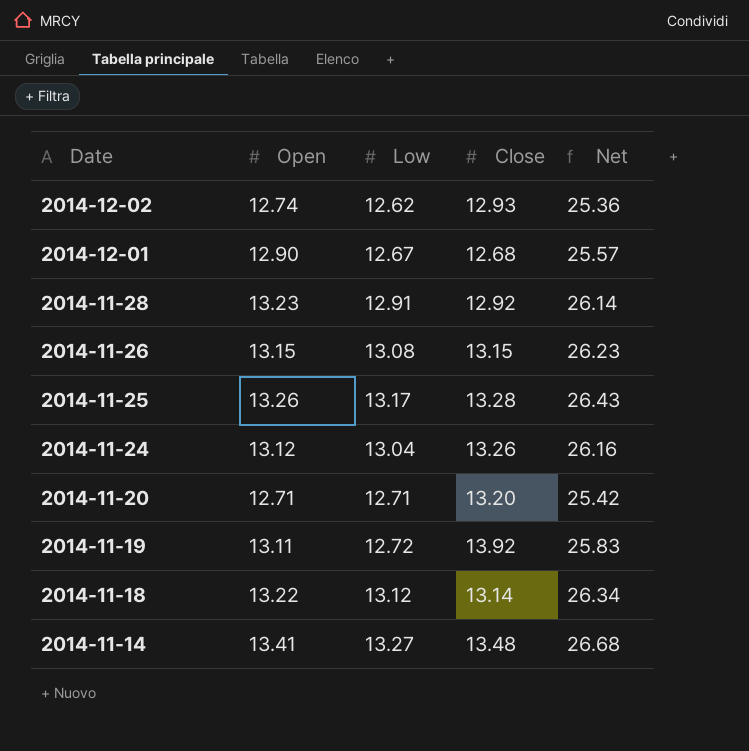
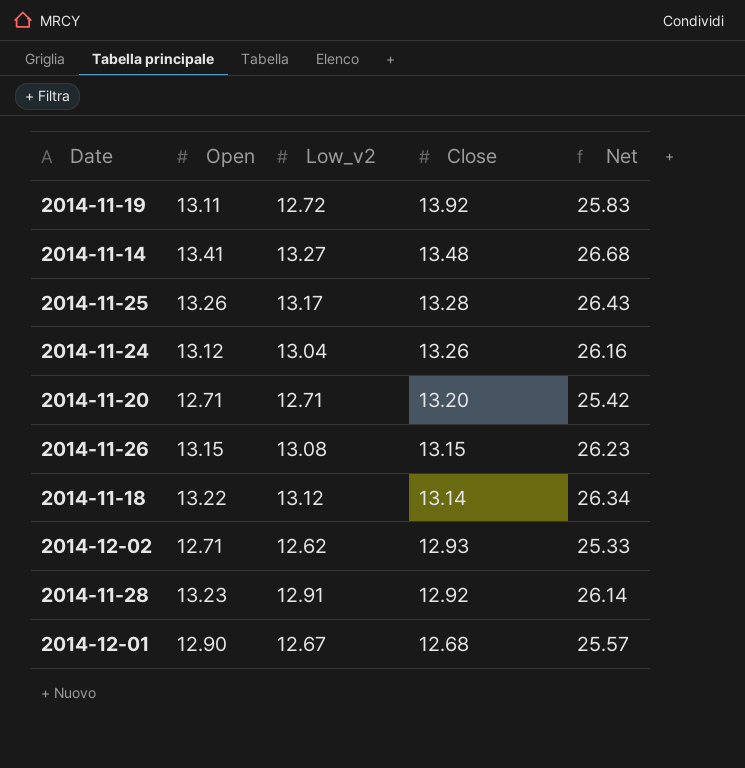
row order: Date descending -> Close descending
column name: Low -> Low_v2
2014-12-02 | Open: 12.74 -> 12.71
2014-12-02 | Net: 25.36 -> 25.33

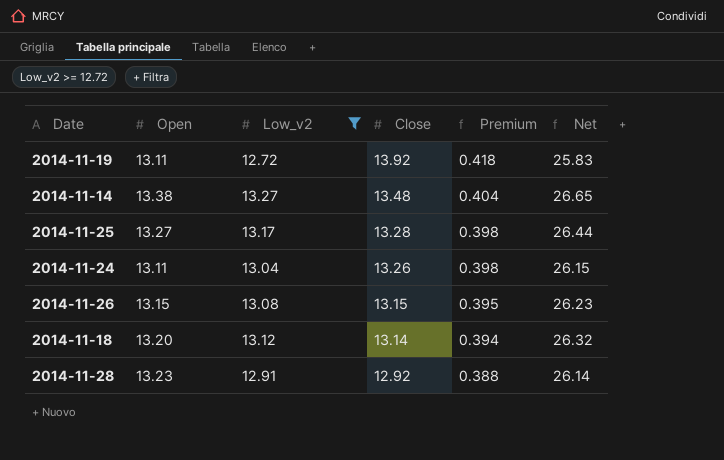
filter: none -> Low_v2 >= 12.72
column Premium | formula: none -> [Close] * 0.03
2014-11-14 | Open: 13.41 -> 13.38
2014-11-14 | Net: 26.68 -> 26.65
2014-11-25 | Open: 13.26 -> 13.27
2014-11-25 | Net: 26.43 -> 26.44
2014-11-24 | Open: 13.12 -> 13.11
2014-11-24 | Net: 26.16 -> 26.15
2014-11-18 | Open: 13.22 -> 13.20
2014-11-18 | Net: 26.34 -> 26.32

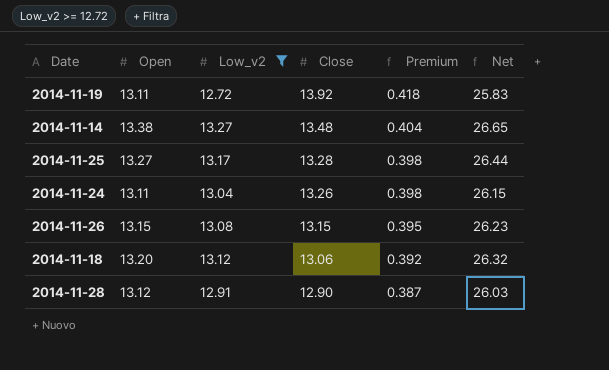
2014-11-18 | Close: 13.14 -> 13.06
2014-11-18 | Premium: 0.394 -> 0.392
2014-11-28 | Open: 13.23 -> 13.12
2014-11-28 | Close: 12.92 -> 12.90
2014-11-28 | Premium: 0.388 -> 0.387
2014-11-28 | Net: 26.14 -> 26.03

